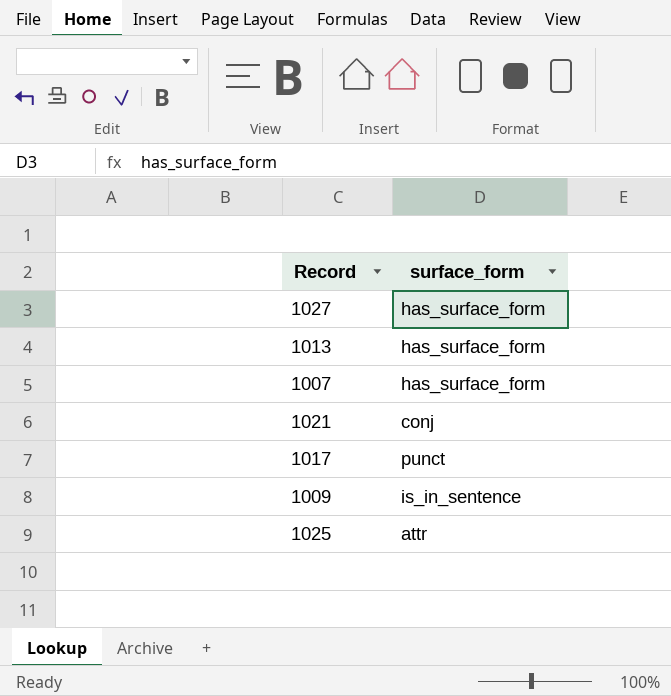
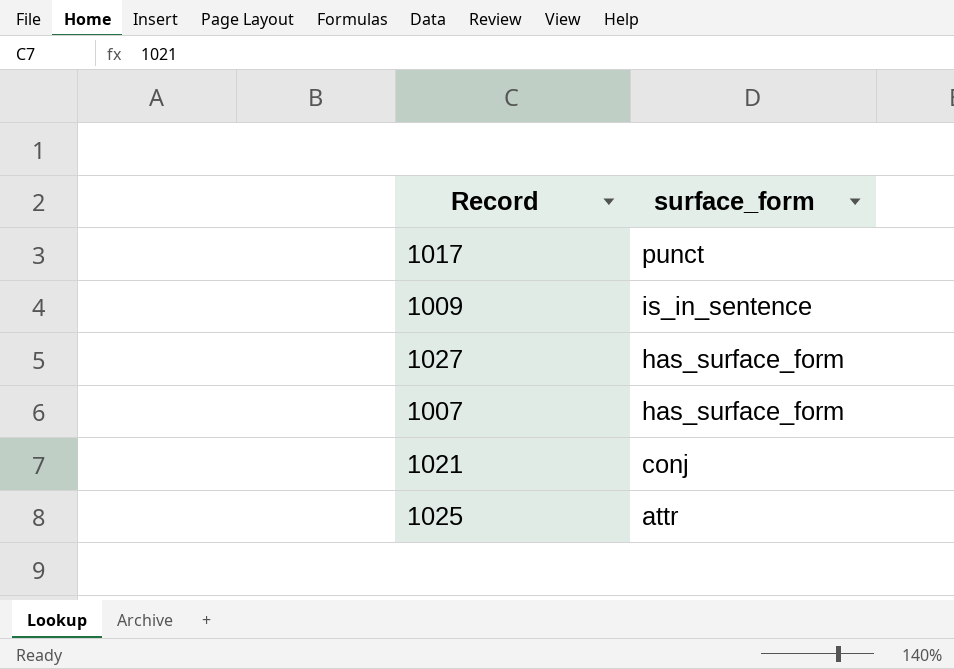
row order: none -> surface_form descending
row 1013: has_surface_form -> none

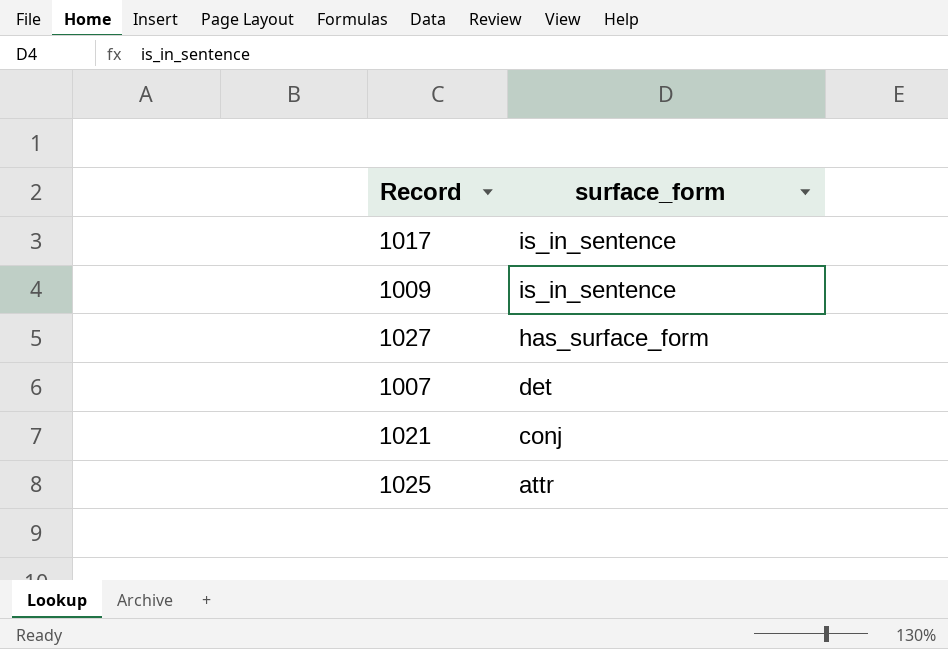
1017 | surface_form: punct -> is_in_sentence
1007 | surface_form: has_surface_form -> det

